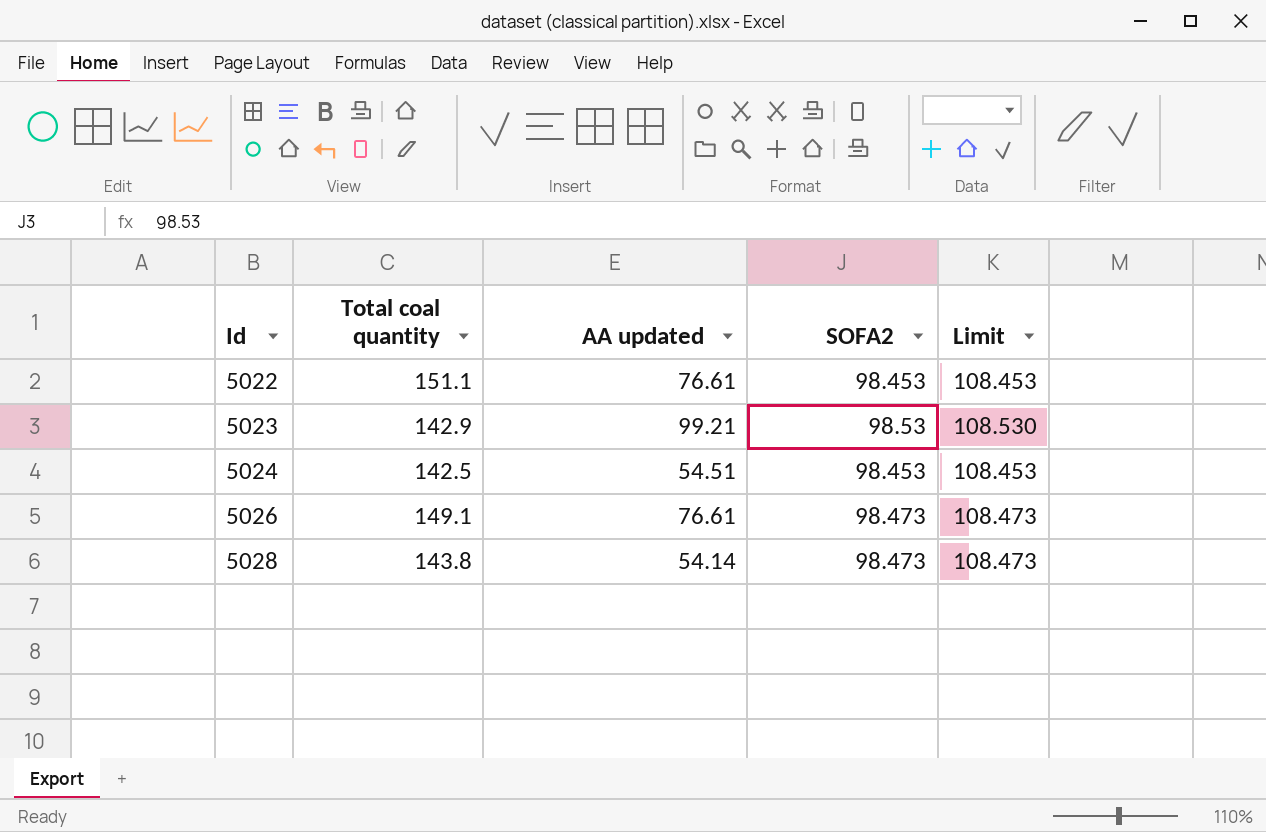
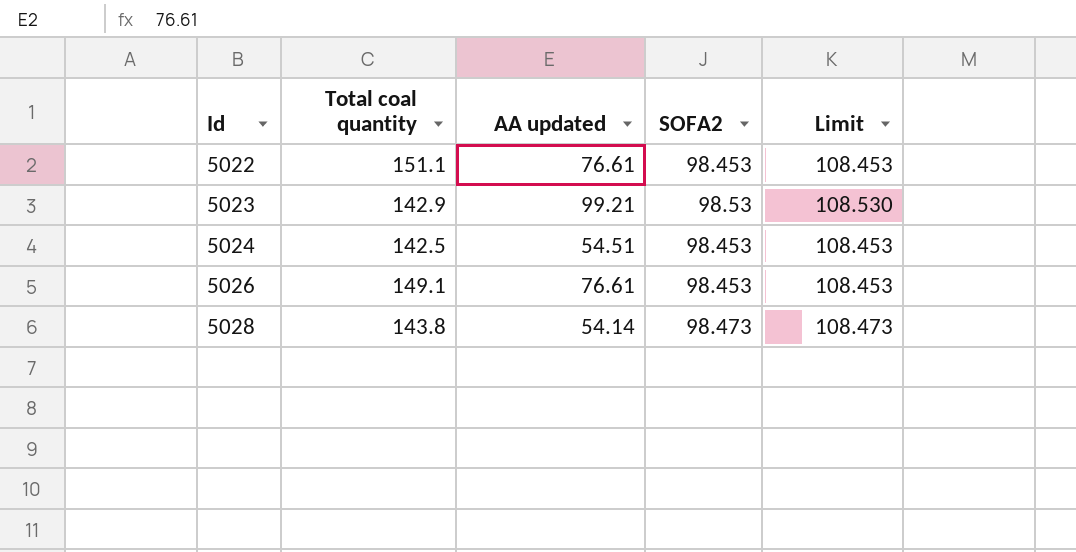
5026 | SOFA2: 98.473 -> 98.453
5026 | Limit: 108.473 -> 108.453

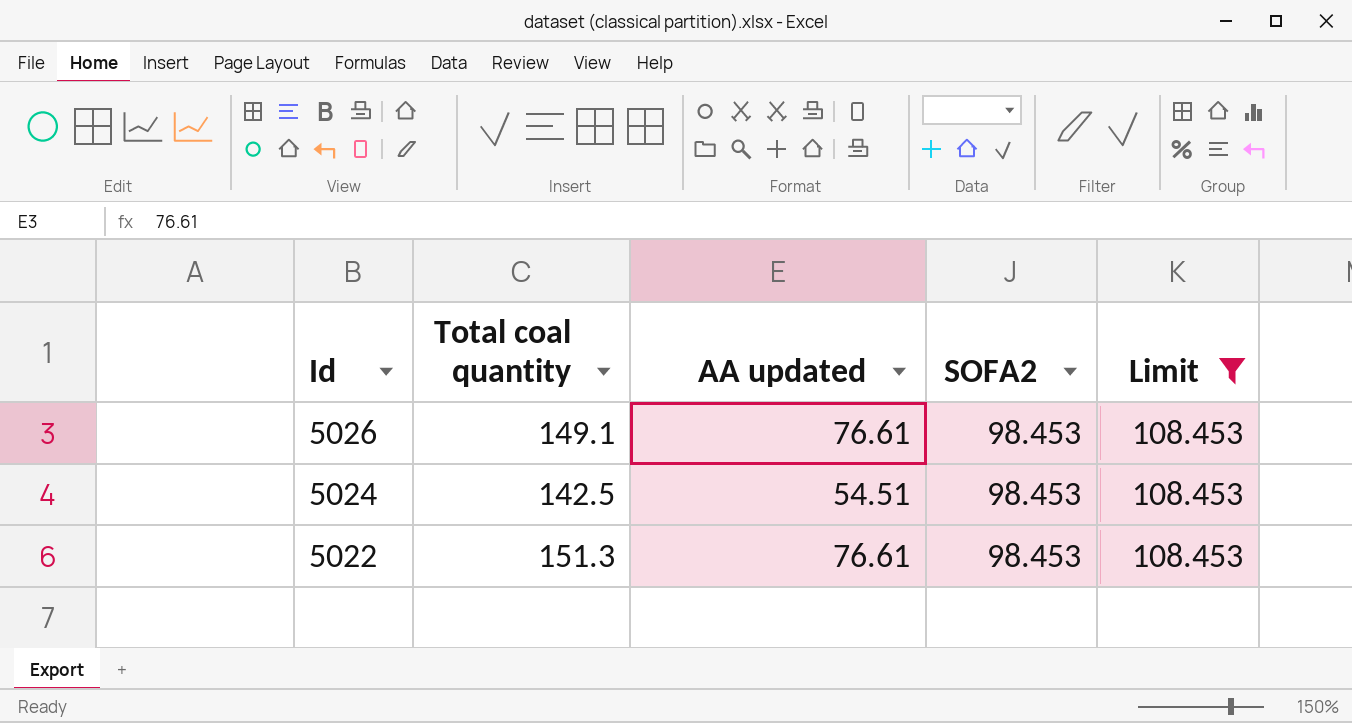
filter: none -> Limit = 108.453
row order: Id ascending -> Id descending
5022 | Total coal quantity: 151.1 -> 151.3

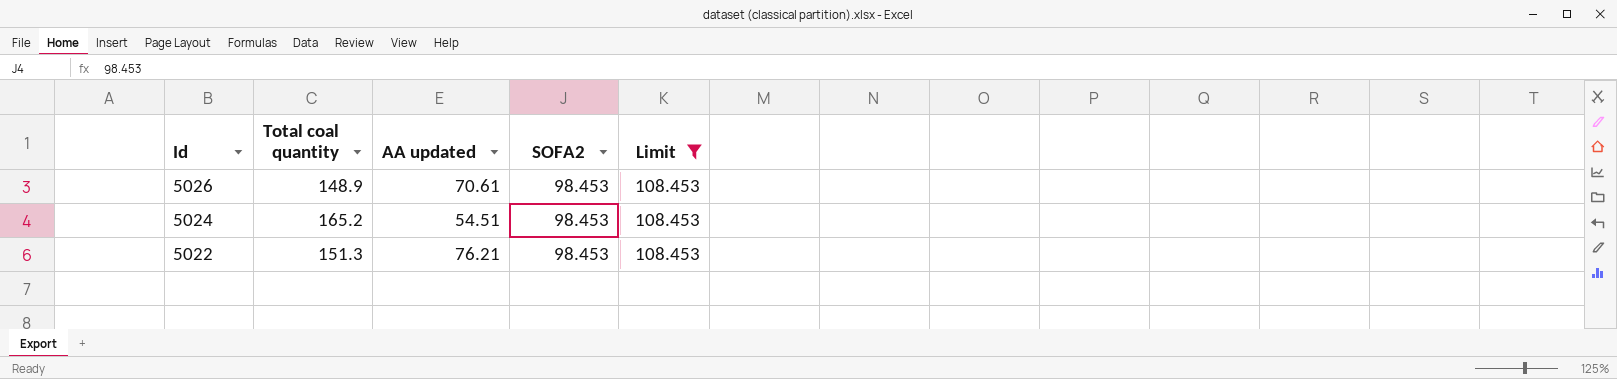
5026 | Total coal quantity: 149.1 -> 148.9
5026 | AA updated: 76.61 -> 70.61
5024 | Total coal quantity: 142.5 -> 165.2
5022 | AA updated: 76.61 -> 76.21

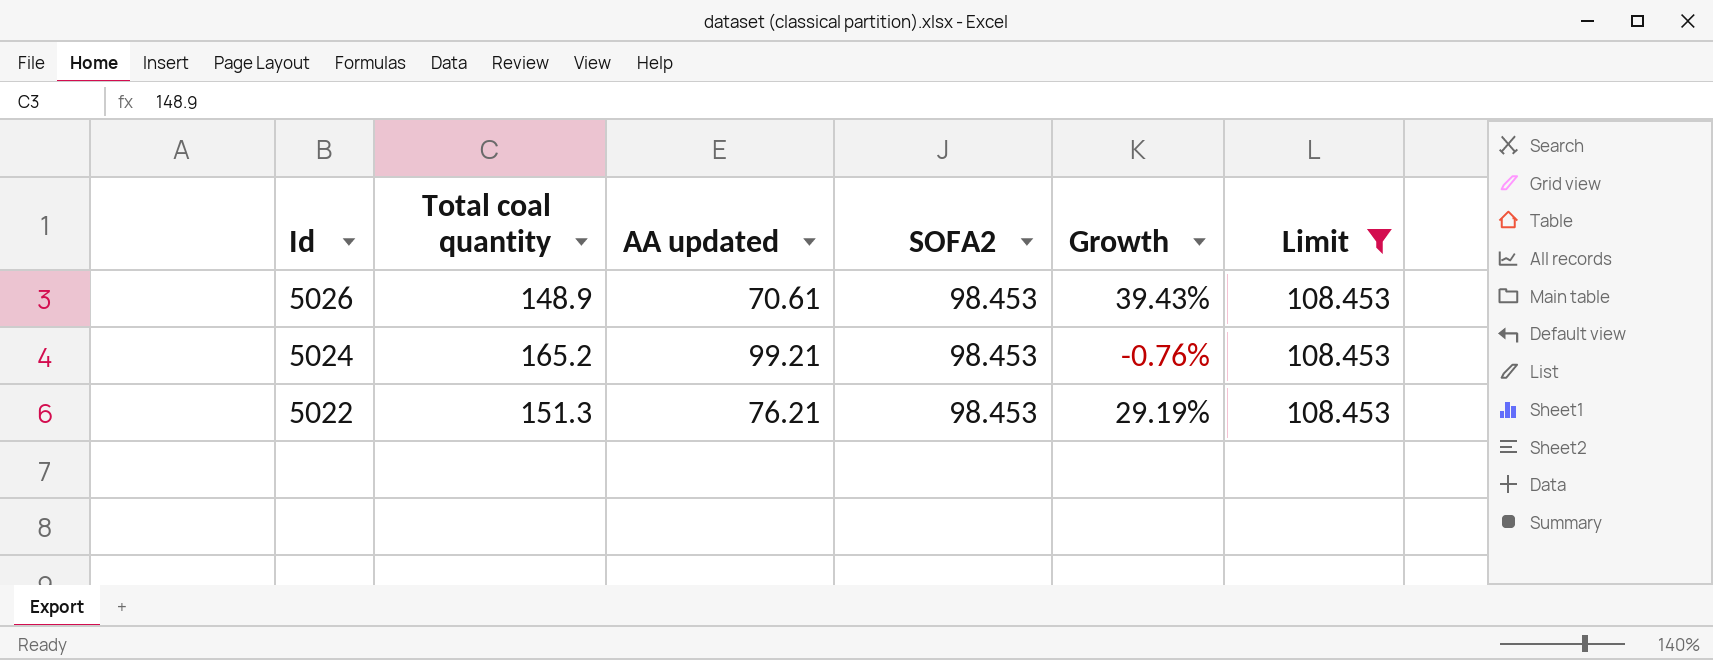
column Growth | formula: none -> ([SOFA2] - [AA updated]) / [AA updated]
5024 | AA updated: 54.51 -> 99.21

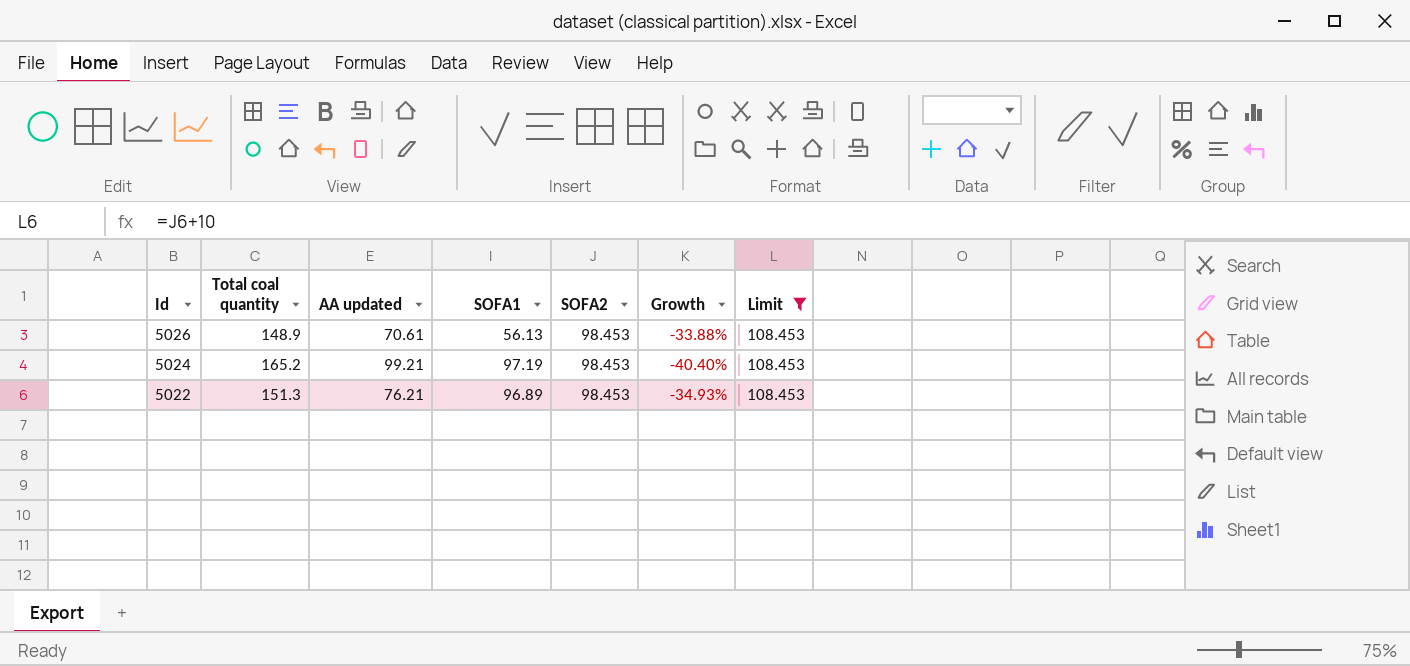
column SOFA1 | position: none -> 4
column Growth | formula: ([SOFA2] - [AA updated]) / [AA updated] -> ([SOFA2] - [Total coal quantity]) / [Total coal quantity]

